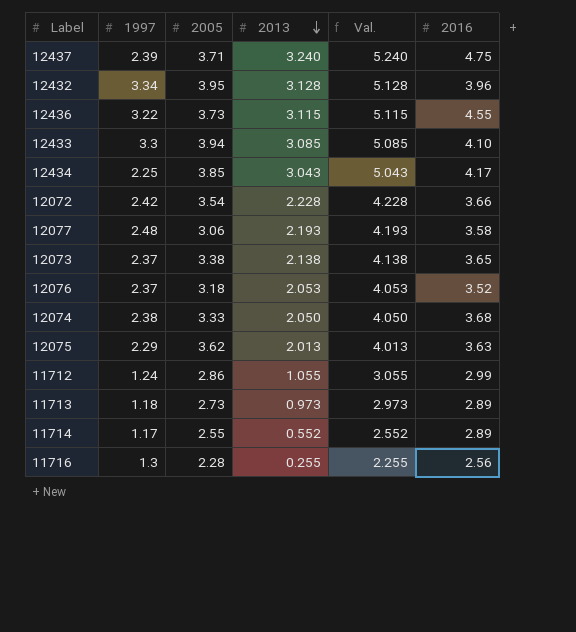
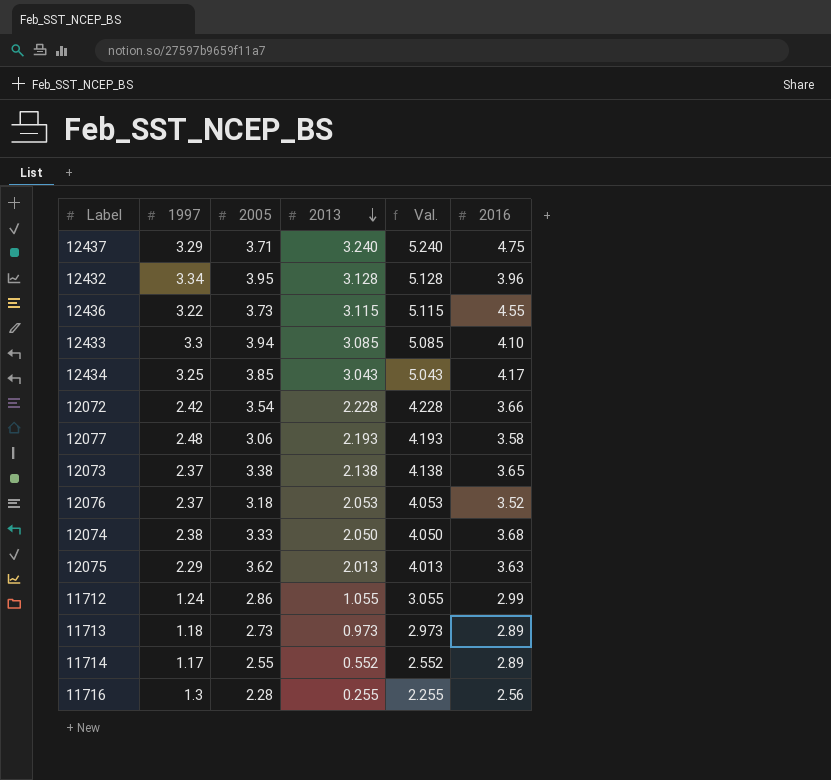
12437 | 1997: 2.39 -> 3.29
12434 | 1997: 2.25 -> 3.25

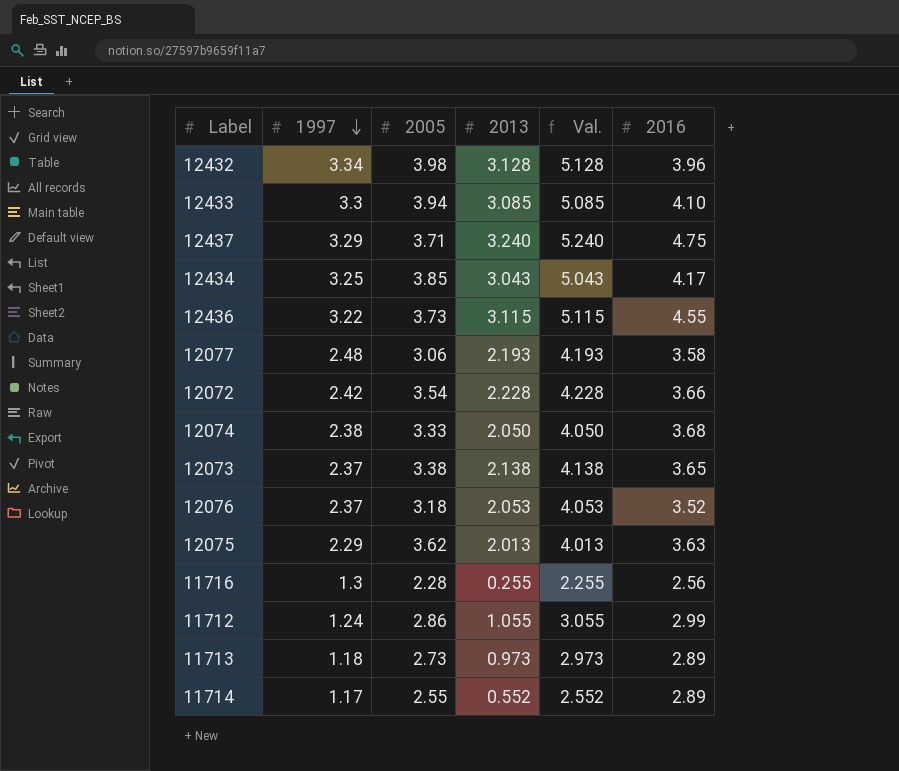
row order: 2013 descending -> 1997 descending
12432 | 2005: 3.95 -> 3.98

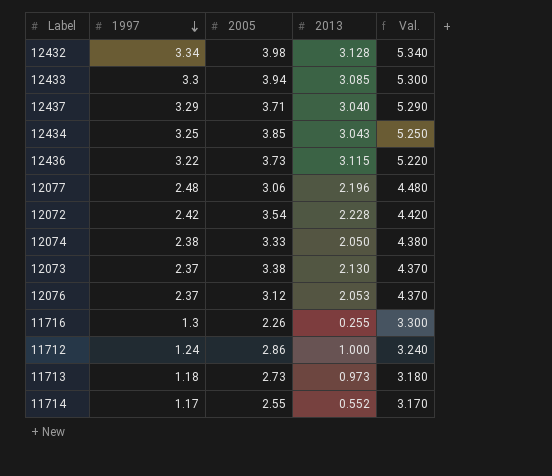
column 2016 | position: 6 -> none
column Val. | formula: [2013] + 2 -> [1997] + 2
row 12075: 2.29 | 3.62 | 2.013 | 4.013 | 3.63 -> none
12437 | 2013: 3.240 -> 3.040
12077 | 2013: 2.193 -> 2.196
12073 | 2013: 2.138 -> 2.130
12076 | 2005: 3.18 -> 3.12
11716 | 2005: 2.28 -> 2.26
11712 | 2013: 1.055 -> 1.000

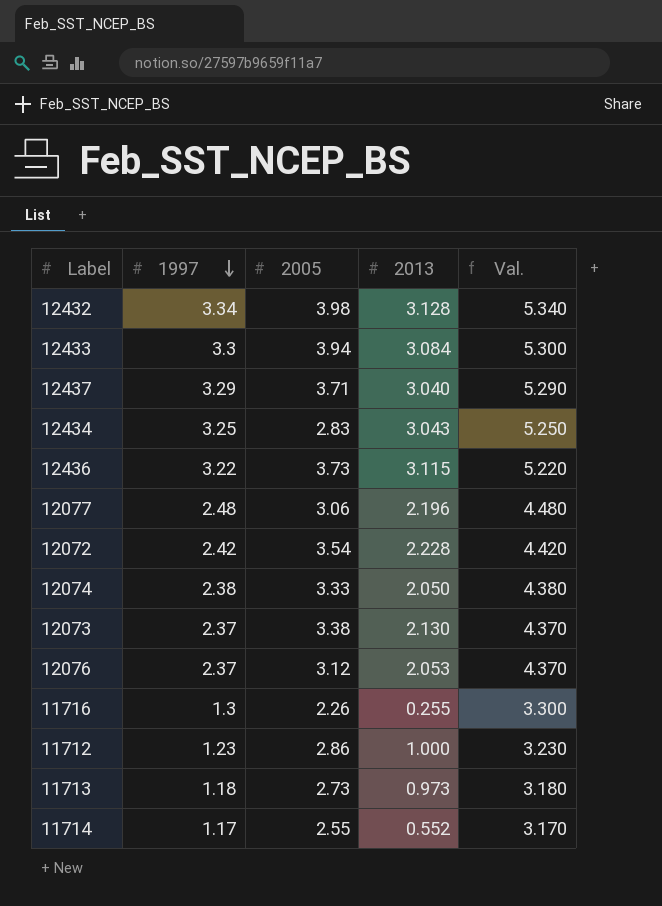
12433 | 2013: 3.085 -> 3.084
12434 | 2005: 3.85 -> 2.83
11712 | 1997: 1.24 -> 1.23
11712 | Val.: 3.240 -> 3.230

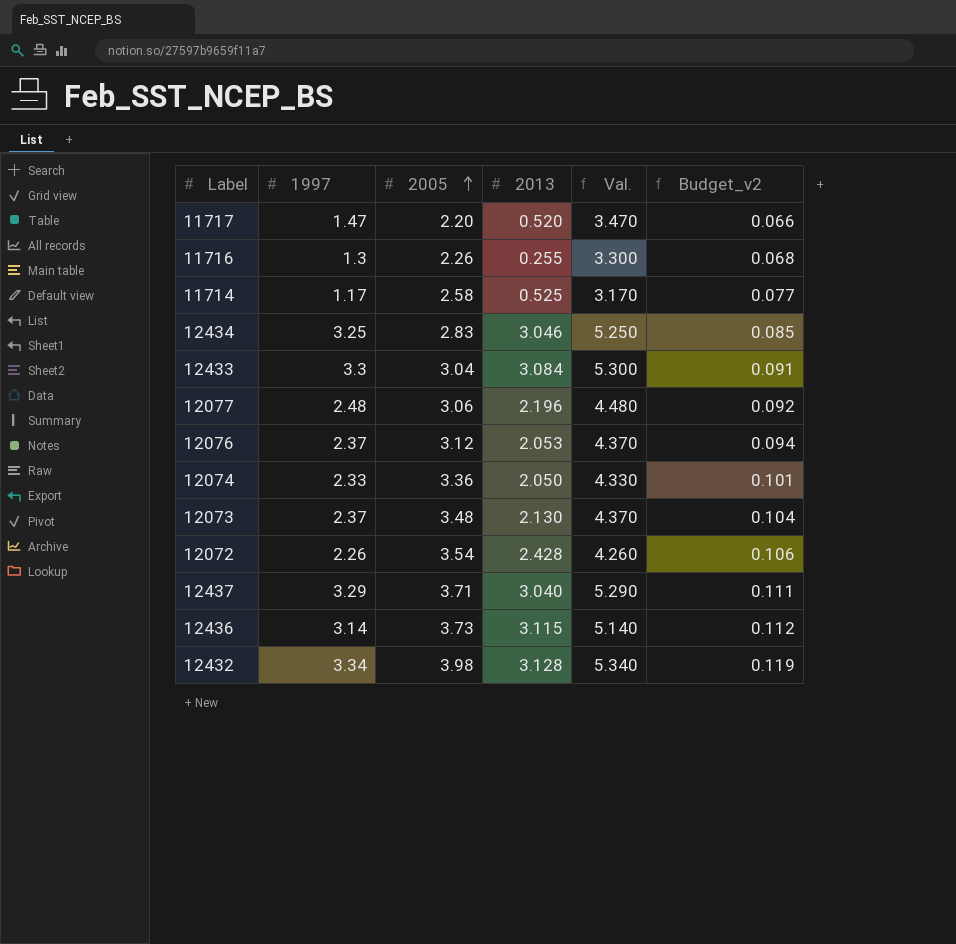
row order: 1997 descending -> 2005 ascending
column Budget_v2 | formula: none -> [2005] * 0.03
row 11712: 1.23 | 2.86 | 1.000 | 3.230 -> none
row 11713: 1.18 | 2.73 | 0.973 | 3.180 -> none
row 11717: none -> 1.47 | 2.20 | 0.520 | 3.470 | 0.066
11714 | 2005: 2.55 -> 2.58
11714 | 2013: 0.552 -> 0.525
12434 | 2013: 3.043 -> 3.046
12433 | 2005: 3.94 -> 3.04
12074 | 1997: 2.38 -> 2.33
12074 | 2005: 3.33 -> 3.36
12074 | Val.: 4.380 -> 4.330
12073 | 2005: 3.38 -> 3.48
12072 | 1997: 2.42 -> 2.26
12072 | 2013: 2.228 -> 2.428
12072 | Val.: 4.420 -> 4.260
12436 | 1997: 3.22 -> 3.14
12436 | Val.: 5.220 -> 5.140

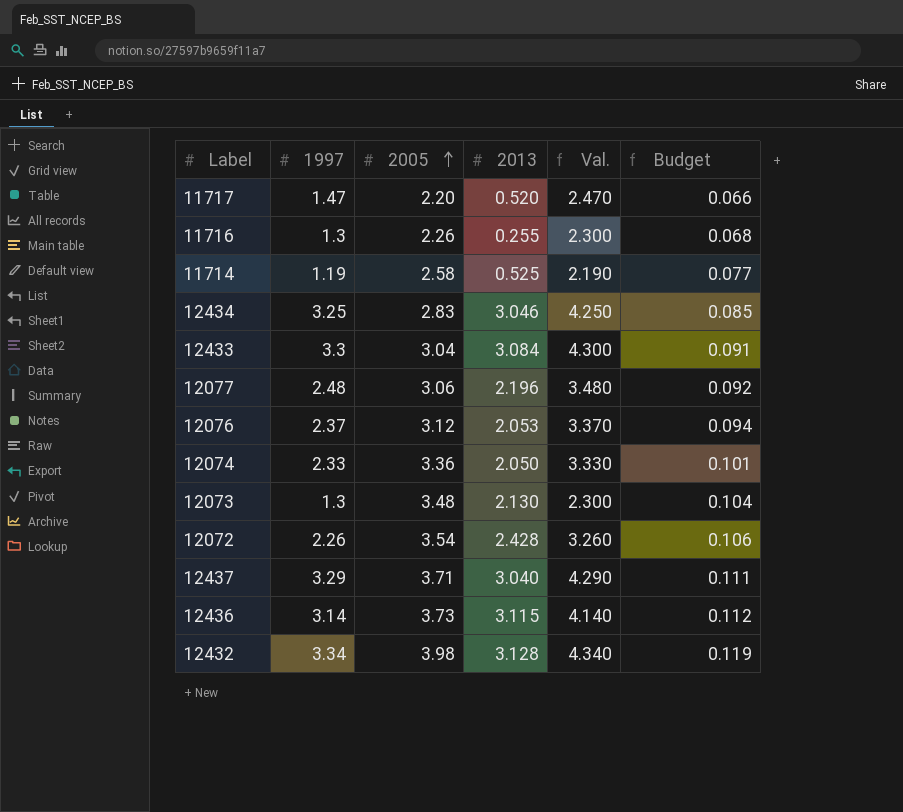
column Val. | formula: [1997] + 2 -> [1997] + 1
column name: Budget_v2 -> Budget
11714 | 1997: 1.17 -> 1.19
12073 | 1997: 2.37 -> 1.3

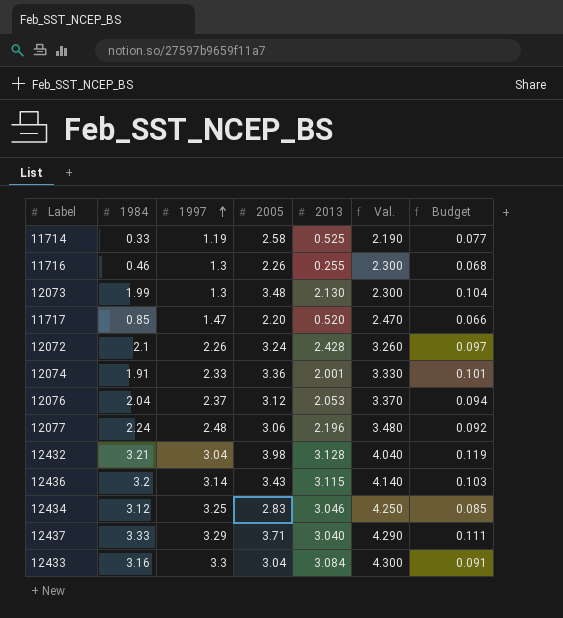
row order: 2005 ascending -> 1997 ascending
column 1984 | position: none -> 2
12072 | 2005: 3.54 -> 3.24
12072 | Budget: 0.106 -> 0.097
12074 | 2013: 2.050 -> 2.001
12432 | 1997: 3.34 -> 3.04
12432 | Val.: 4.340 -> 4.040
12436 | 2005: 3.73 -> 3.43
12436 | Budget: 0.112 -> 0.103

